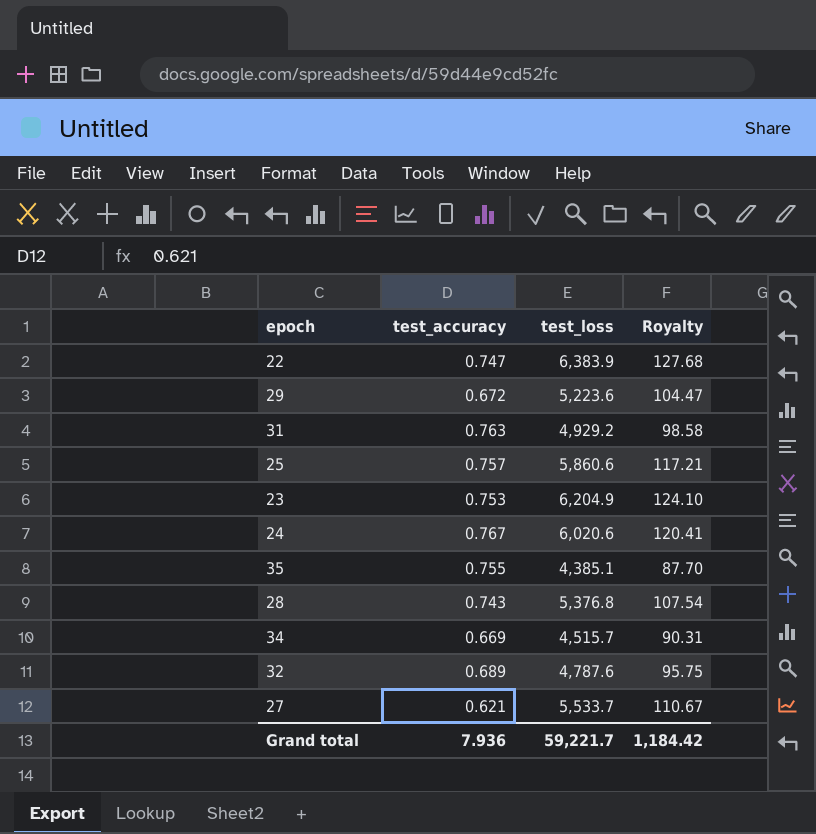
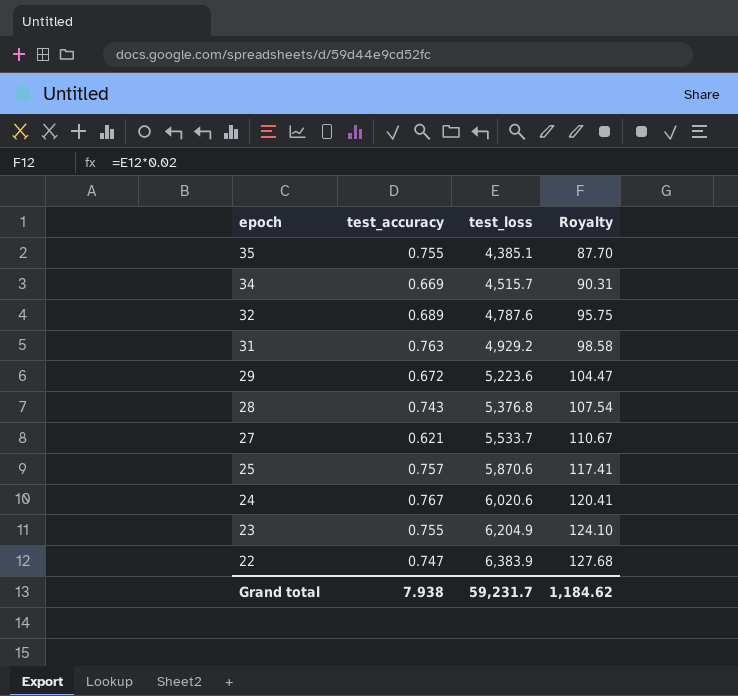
row order: none -> epoch descending
25 | test_loss: 5,860.6 -> 5,870.6
25 | Royalty: 117.21 -> 117.41
23 | test_accuracy: 0.753 -> 0.755
Grand total | test_accuracy: 7.936 -> 7.938
Grand total | test_loss: 59,221.7 -> 59,231.7
Grand total | Royalty: 1,184.42 -> 1,184.62

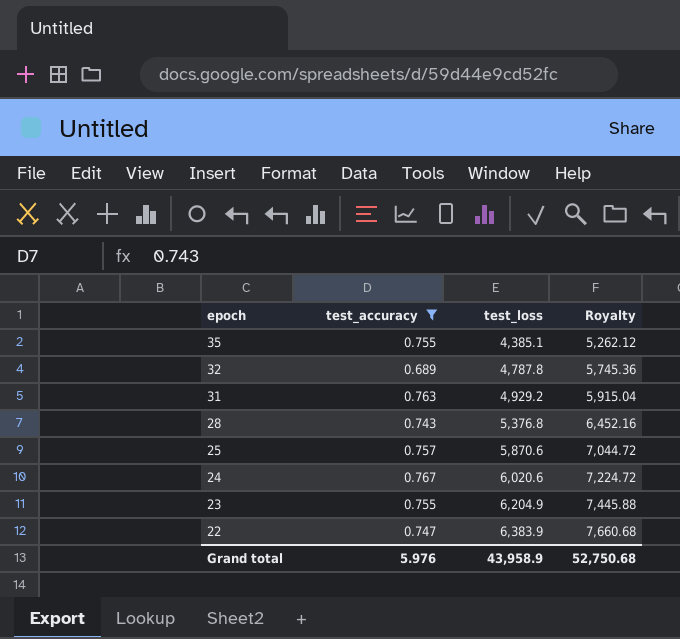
filter: none -> test_accuracy >= 0.689
column Royalty | formula: [test_loss] * 0.02 -> [test_loss] * 1.2
32 | test_loss: 4,787.6 -> 4,787.8
Grand total | test_accuracy: 7.938 -> 5.976
Grand total | test_loss: 59,231.7 -> 43,958.9
Grand total | Royalty: 1,184.62 -> 52,750.68

